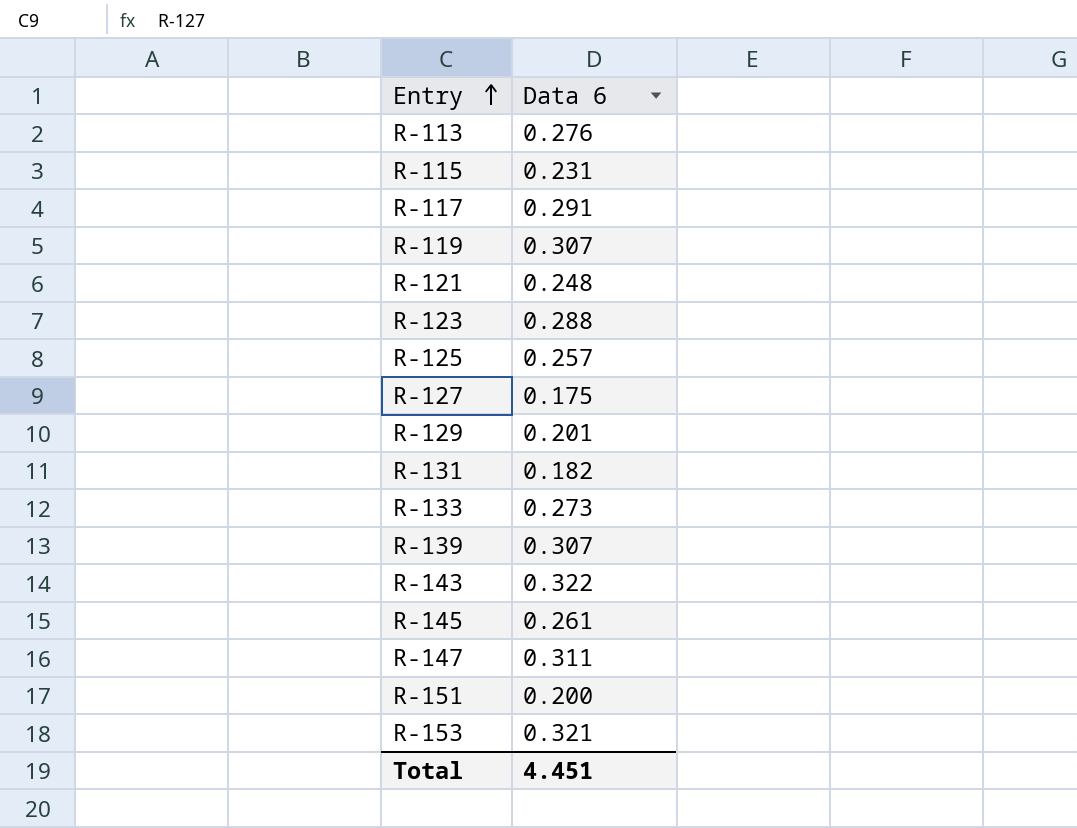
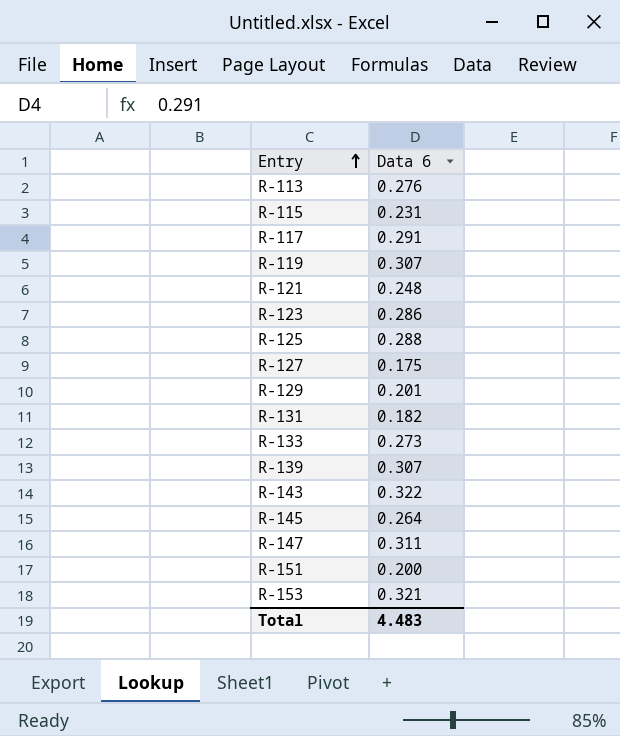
R-123 | Data 6: 0.288 -> 0.286
R-125 | Data 6: 0.257 -> 0.288
R-145 | Data 6: 0.261 -> 0.264
Total | Data 6: 4.451 -> 4.483

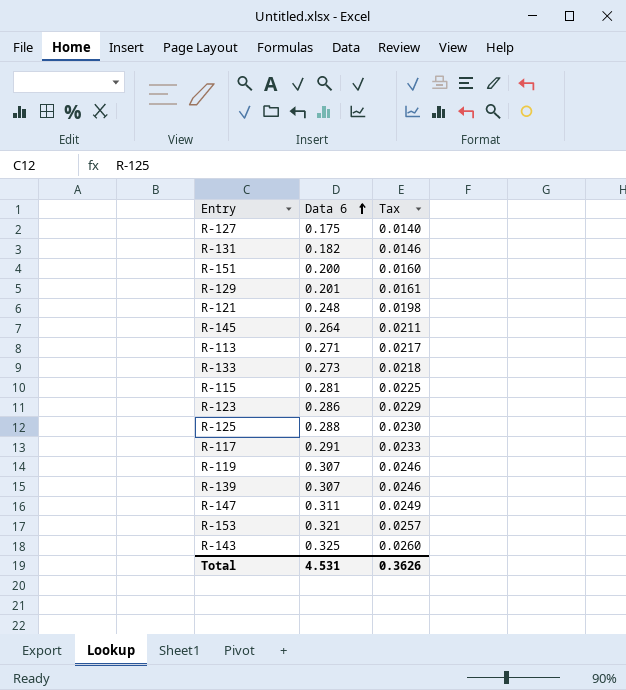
row order: Entry ascending -> Data 6 ascending
column Tax | formula: none -> [Data 6] * 0.08
R-113 | Data 6: 0.276 -> 0.271
R-115 | Data 6: 0.231 -> 0.281
R-143 | Data 6: 0.322 -> 0.325
Total | Data 6: 4.483 -> 4.531

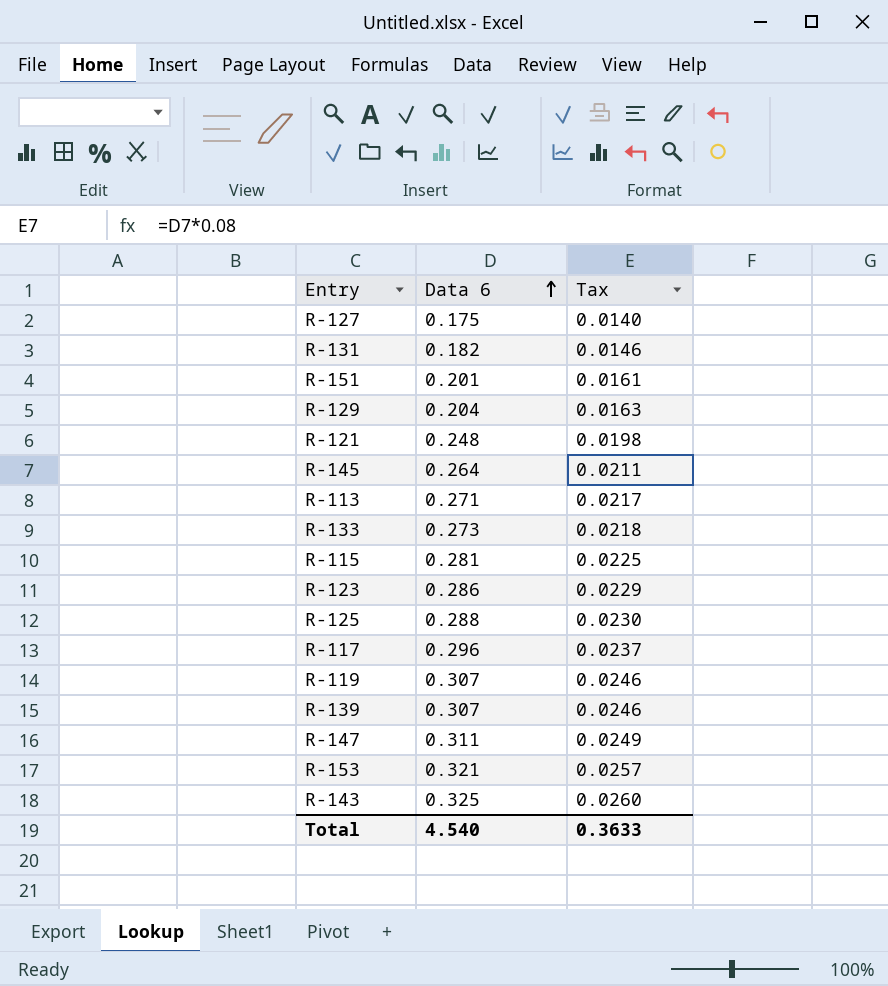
R-151 | Data 6: 0.200 -> 0.201
R-151 | Tax: 0.0160 -> 0.0161
R-129 | Data 6: 0.201 -> 0.204
R-129 | Tax: 0.0161 -> 0.0163
R-117 | Data 6: 0.291 -> 0.296
R-117 | Tax: 0.0233 -> 0.0237
Total | Data 6: 4.531 -> 4.540
Total | Tax: 0.3626 -> 0.3633

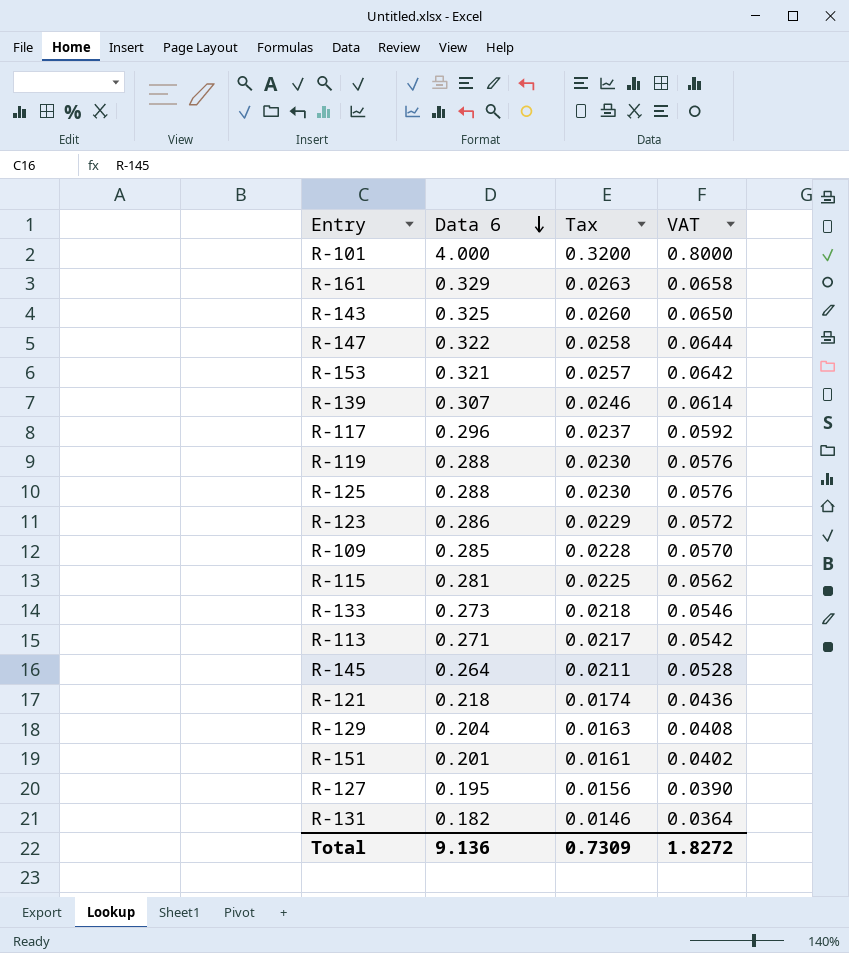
row order: Data 6 ascending -> Data 6 descending
column VAT | formula: none -> [Data 6] * 0.2
row R-101: none -> 4.000 | 0.3200 | 0.8000
row R-161: none -> 0.329 | 0.0263 | 0.0658
R-147 | Data 6: 0.311 -> 0.322
R-147 | Tax: 0.0249 -> 0.0258
R-119 | Data 6: 0.307 -> 0.288
R-119 | Tax: 0.0246 -> 0.0230
row R-109: none -> 0.285 | 0.0228 | 0.0570
R-121 | Data 6: 0.248 -> 0.218
R-121 | Tax: 0.0198 -> 0.0174
R-127 | Data 6: 0.175 -> 0.195
R-127 | Tax: 0.0140 -> 0.0156
Total | Data 6: 4.540 -> 9.136
Total | Tax: 0.3633 -> 0.7309

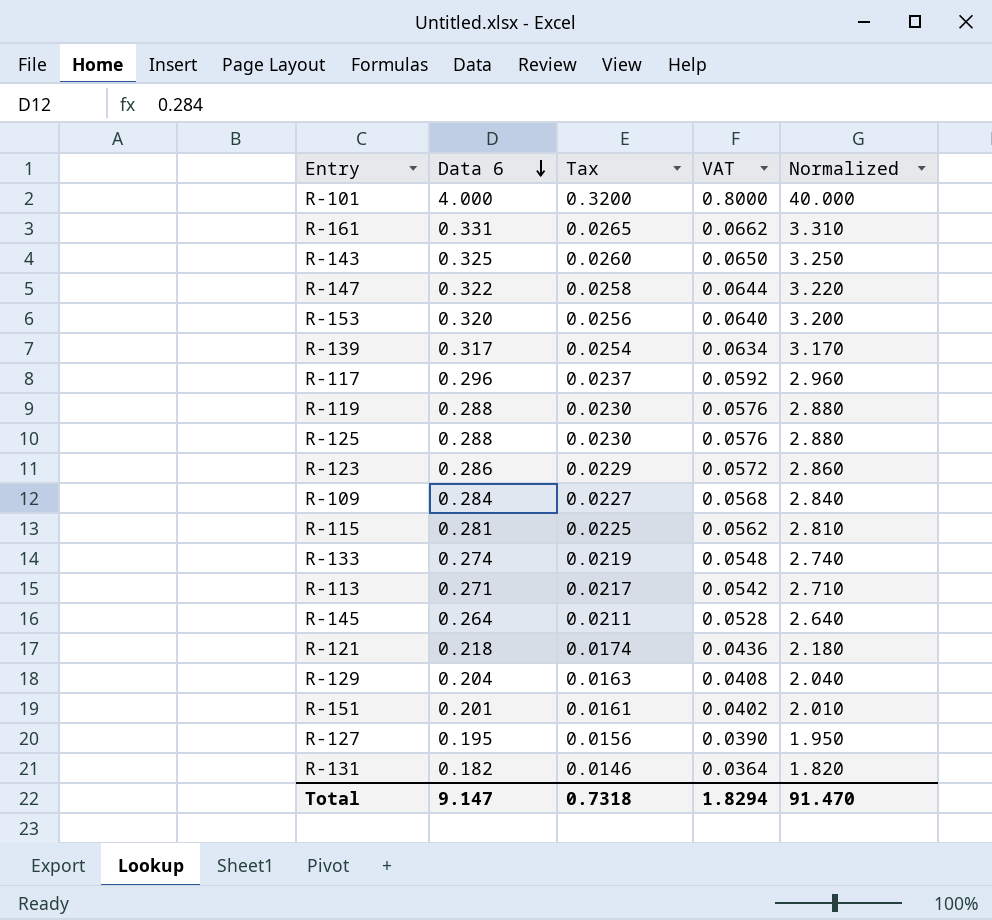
column Normalized | formula: none -> [Data 6] * 10
R-161 | Data 6: 0.329 -> 0.331
R-161 | Tax: 0.0263 -> 0.0265
R-161 | VAT: 0.0658 -> 0.0662
R-153 | Data 6: 0.321 -> 0.320
R-153 | Tax: 0.0257 -> 0.0256
R-153 | VAT: 0.0642 -> 0.0640
R-139 | Data 6: 0.307 -> 0.317
R-139 | Tax: 0.0246 -> 0.0254
R-139 | VAT: 0.0614 -> 0.0634
R-109 | Data 6: 0.285 -> 0.284
R-109 | Tax: 0.0228 -> 0.0227
R-109 | VAT: 0.0570 -> 0.0568
R-133 | Data 6: 0.273 -> 0.274
R-133 | Tax: 0.0218 -> 0.0219
R-133 | VAT: 0.0546 -> 0.0548
Total | Data 6: 9.136 -> 9.147
Total | Tax: 0.7309 -> 0.7318
Total | VAT: 1.8272 -> 1.8294

